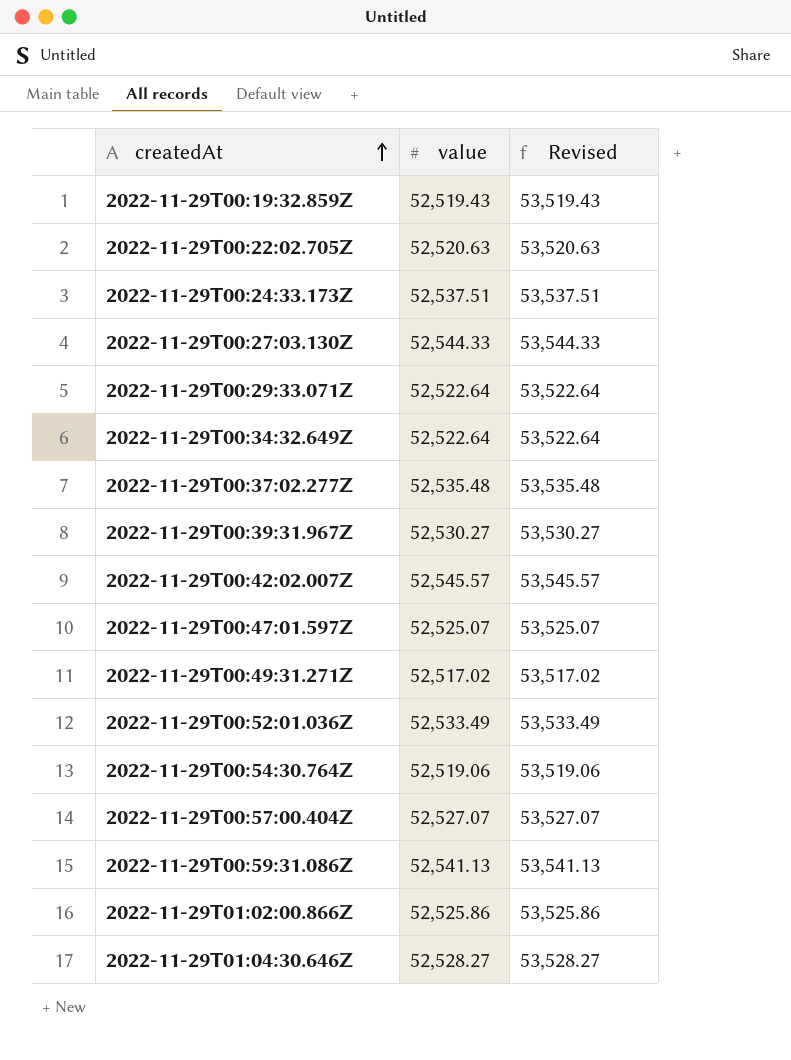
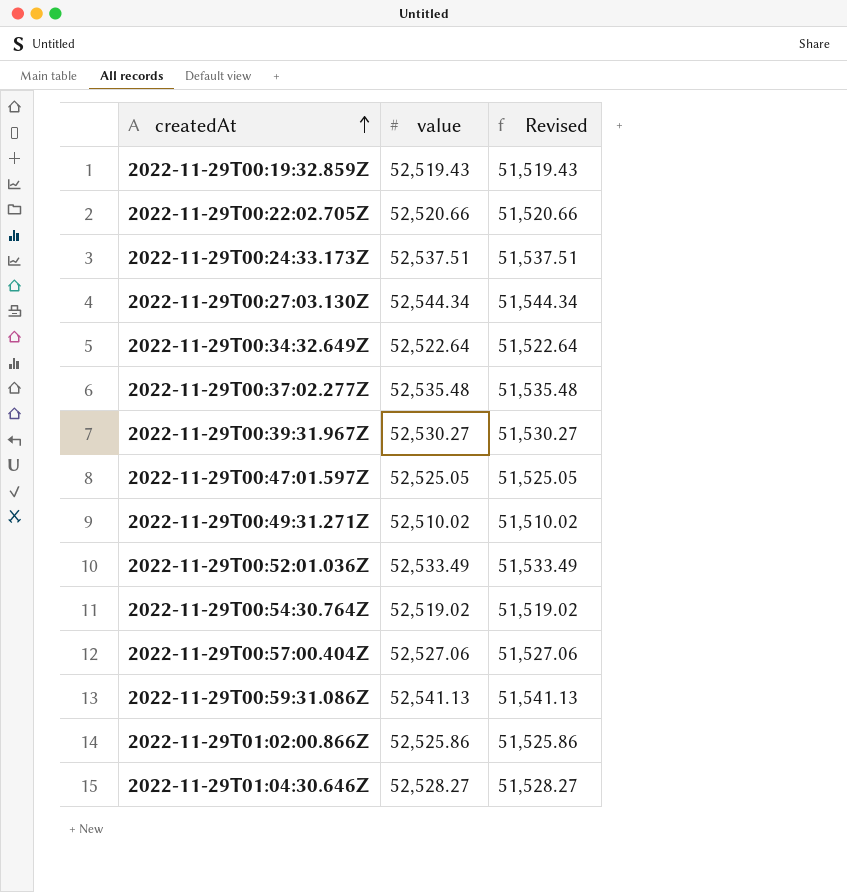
column Revised | formula: [value] + 1000 -> [value] - 1000
row 2022-11-29T00:29:33.071Z: 52,522.64 | 53,522.64 -> none
row 2022-11-29T00:42:02.007Z: 52,545.57 | 53,545.57 -> none
2022-11-29T00:22:02.705Z | value: 52,520.63 -> 52,520.66
2022-11-29T00:27:03.130Z | value: 52,544.33 -> 52,544.34
2022-11-29T00:47:01.597Z | value: 52,525.07 -> 52,525.05
2022-11-29T00:49:31.271Z | value: 52,517.02 -> 52,510.02
2022-11-29T00:54:30.764Z | value: 52,519.06 -> 52,519.02
2022-11-29T00:57:00.404Z | value: 52,527.07 -> 52,527.06

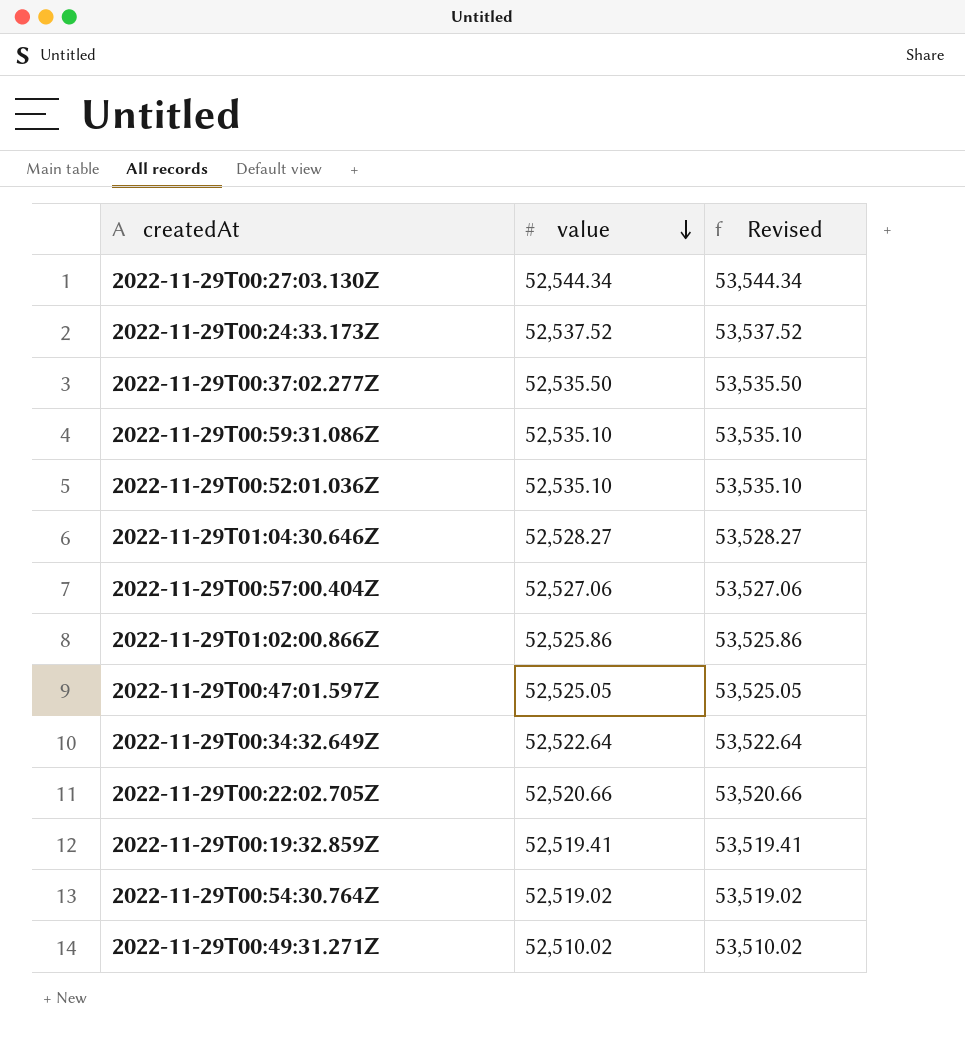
row order: createdAt ascending -> value descending
column Revised | formula: [value] - 1000 -> [value] + 1000
row 2022-11-29T00:39:31.967Z: 52,530.27 | 51,530.27 -> none
2022-11-29T00:24:33.173Z | value: 52,537.51 -> 52,537.52
2022-11-29T00:37:02.277Z | value: 52,535.48 -> 52,535.50
2022-11-29T00:59:31.086Z | value: 52,541.13 -> 52,535.10
2022-11-29T00:52:01.036Z | value: 52,533.49 -> 52,535.10
2022-11-29T00:19:32.859Z | value: 52,519.43 -> 52,519.41

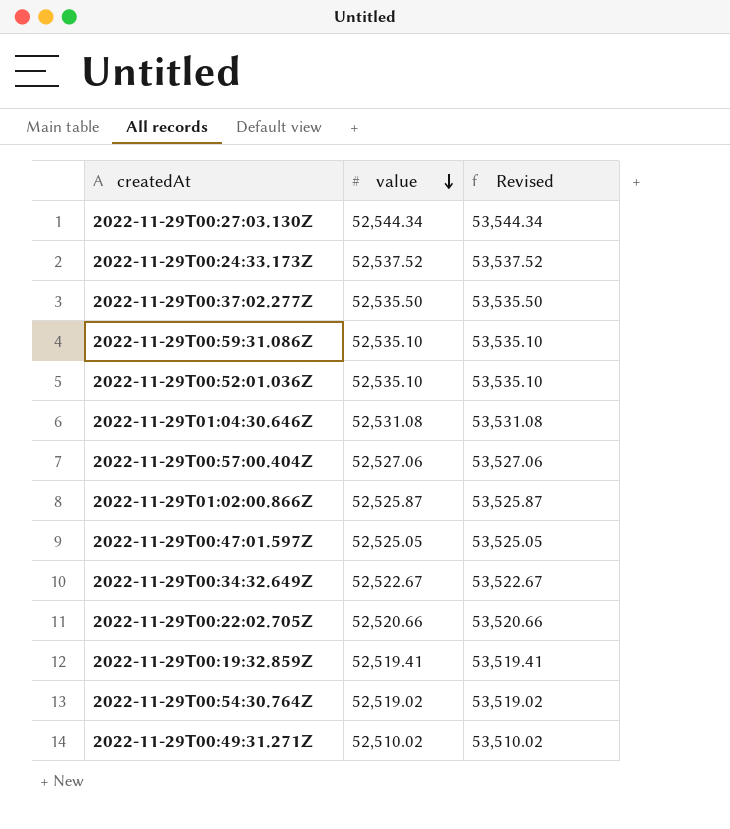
2022-11-29T01:04:30.646Z | value: 52,528.27 -> 52,531.08
2022-11-29T01:04:30.646Z | Revised: 53,528.27 -> 53,531.08
2022-11-29T01:02:00.866Z | value: 52,525.86 -> 52,525.87
2022-11-29T01:02:00.866Z | Revised: 53,525.86 -> 53,525.87
2022-11-29T00:34:32.649Z | value: 52,522.64 -> 52,522.67
2022-11-29T00:34:32.649Z | Revised: 53,522.64 -> 53,522.67

